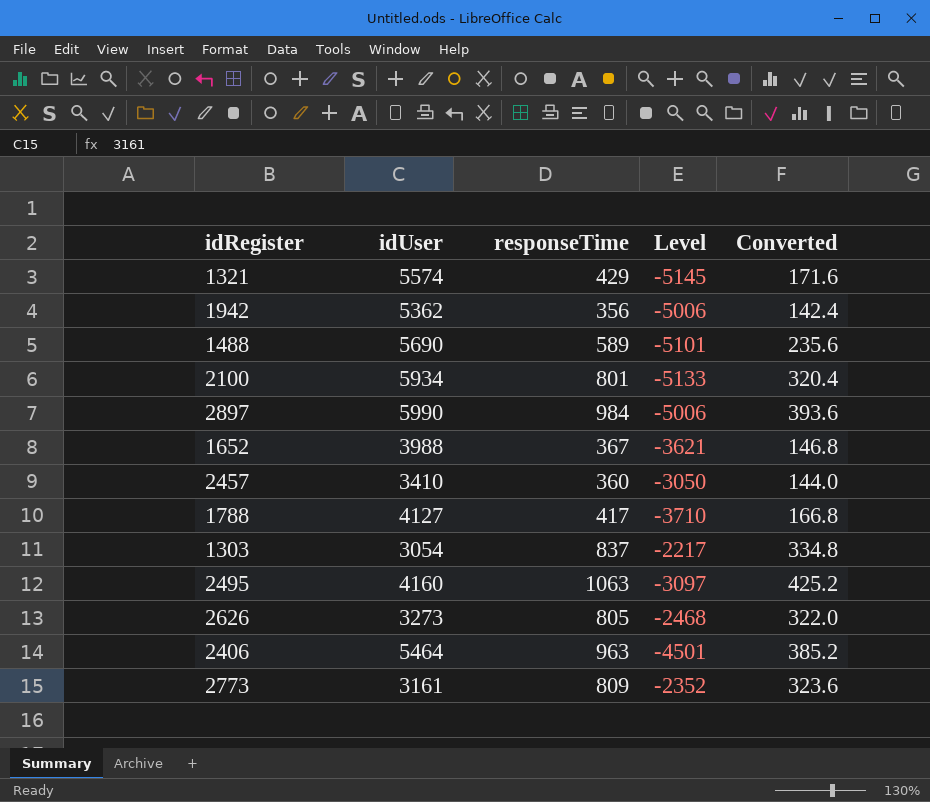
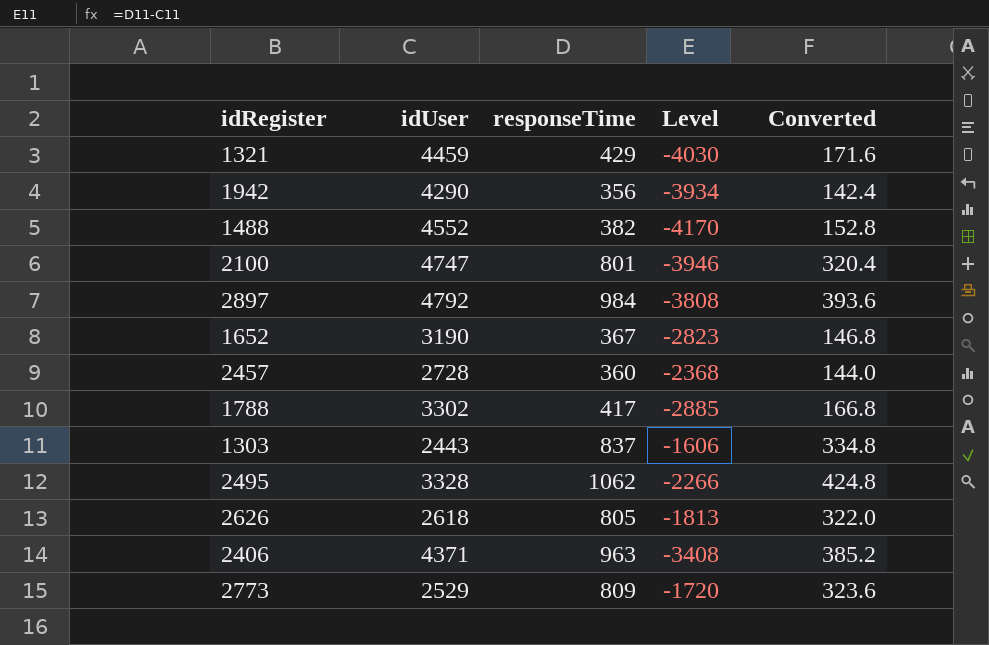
1321 | idUser: 5574 -> 4459
1321 | Level: -5145 -> -4030
1942 | idUser: 5362 -> 4290
1942 | Level: -5006 -> -3934
1488 | idUser: 5690 -> 4552
1488 | responseTime: 589 -> 382
1488 | Level: -5101 -> -4170
1488 | Converted: 235.6 -> 152.8
2100 | idUser: 5934 -> 4747
2100 | Level: -5133 -> -3946
2897 | idUser: 5990 -> 4792
2897 | Level: -5006 -> -3808
1652 | idUser: 3988 -> 3190
1652 | Level: -3621 -> -2823
2457 | idUser: 3410 -> 2728
2457 | Level: -3050 -> -2368
1788 | idUser: 4127 -> 3302
1788 | Level: -3710 -> -2885
1303 | idUser: 3054 -> 2443
1303 | Level: -2217 -> -1606
2495 | idUser: 4160 -> 3328
2495 | responseTime: 1063 -> 1062
2495 | Level: -3097 -> -2266
2495 | Converted: 425.2 -> 424.8
2626 | idUser: 3273 -> 2618
2626 | Level: -2468 -> -1813
2406 | idUser: 5464 -> 4371
2406 | Level: -4501 -> -3408
2773 | idUser: 3161 -> 2529
2773 | Level: -2352 -> -1720

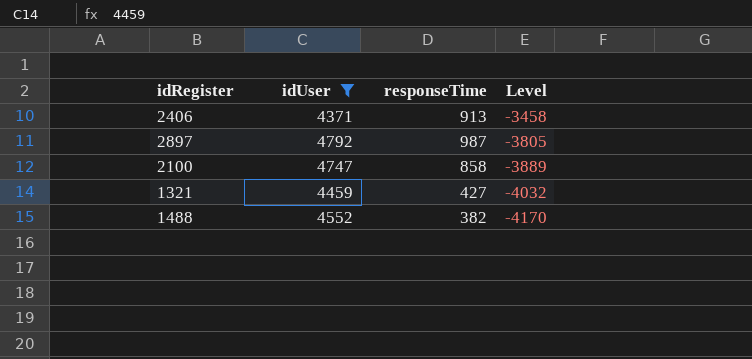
filter: none -> idUser >= 4371
row order: none -> Level descending
column Converted | formula: [responseTime] * 0.4 -> none
2406 | responseTime: 963 -> 913
2406 | Level: -3408 -> -3458
2897 | responseTime: 984 -> 987
2897 | Level: -3808 -> -3805
2100 | responseTime: 801 -> 858
2100 | Level: -3946 -> -3889
1321 | responseTime: 429 -> 427
1321 | Level: -4030 -> -4032

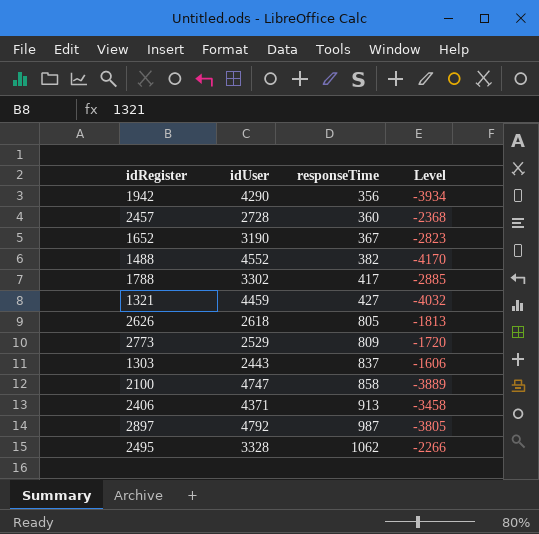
filter: idUser >= 4371 -> none
row order: Level descending -> responseTime ascending

